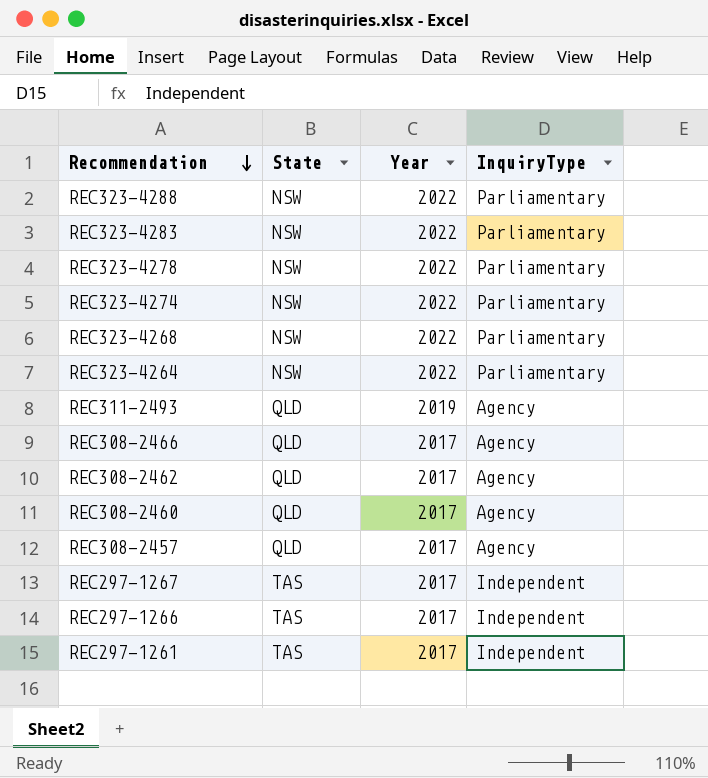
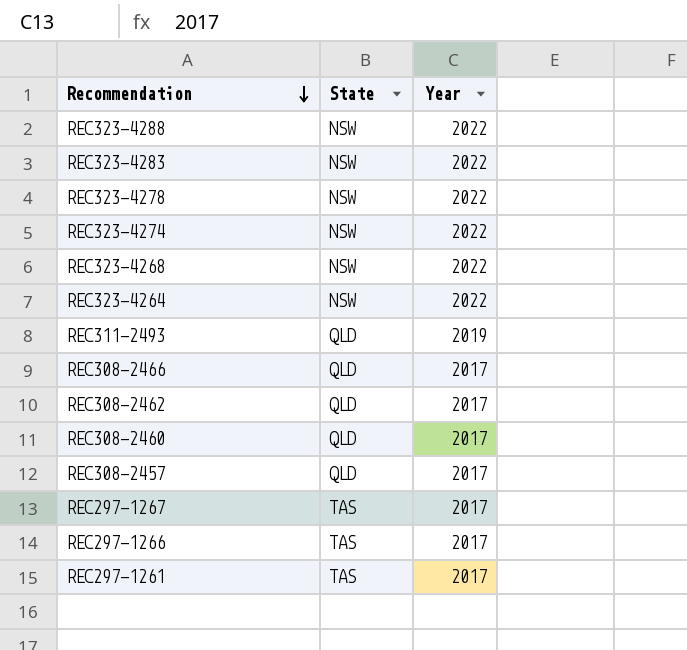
column InquiryType | position: 4 -> none

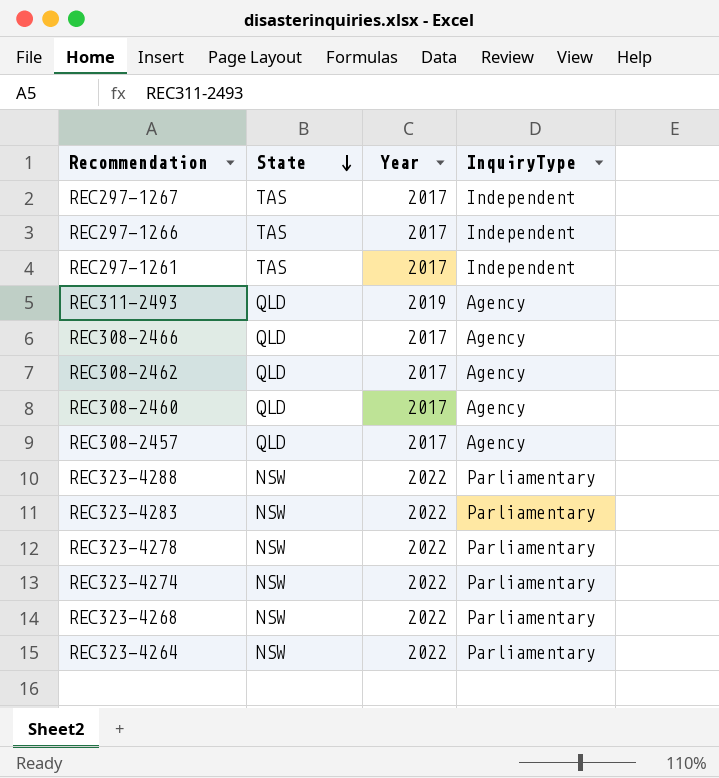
row order: Recommendation descending -> State descending
column InquiryType | position: none -> 4

